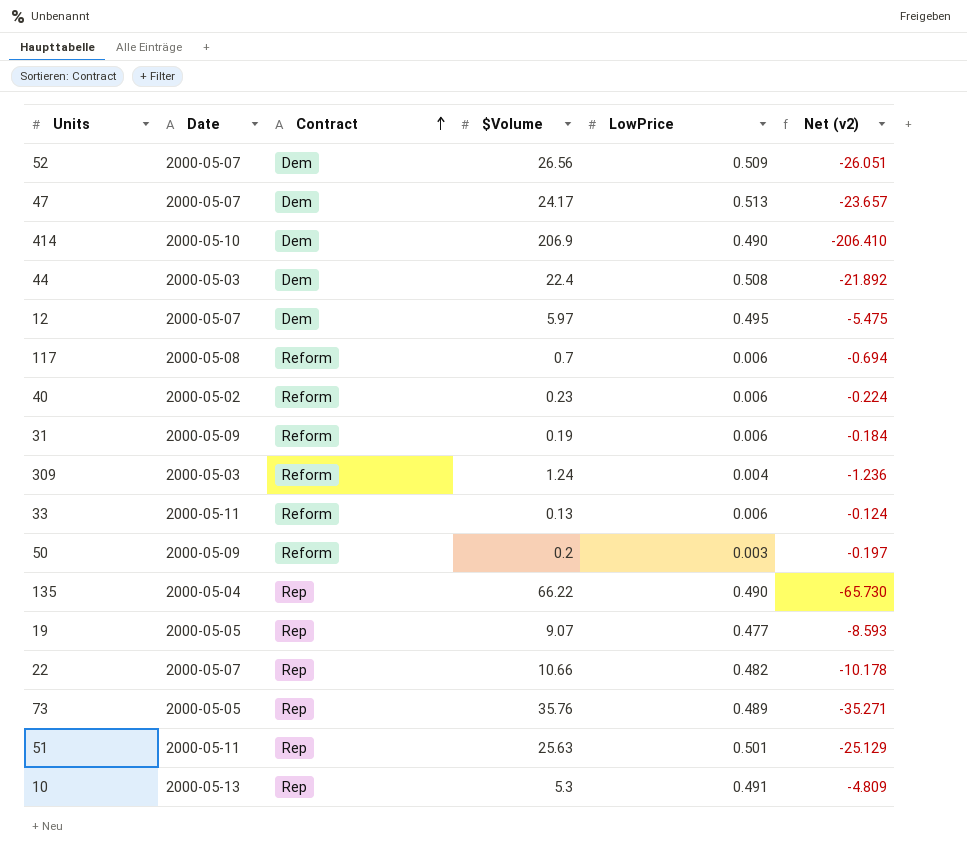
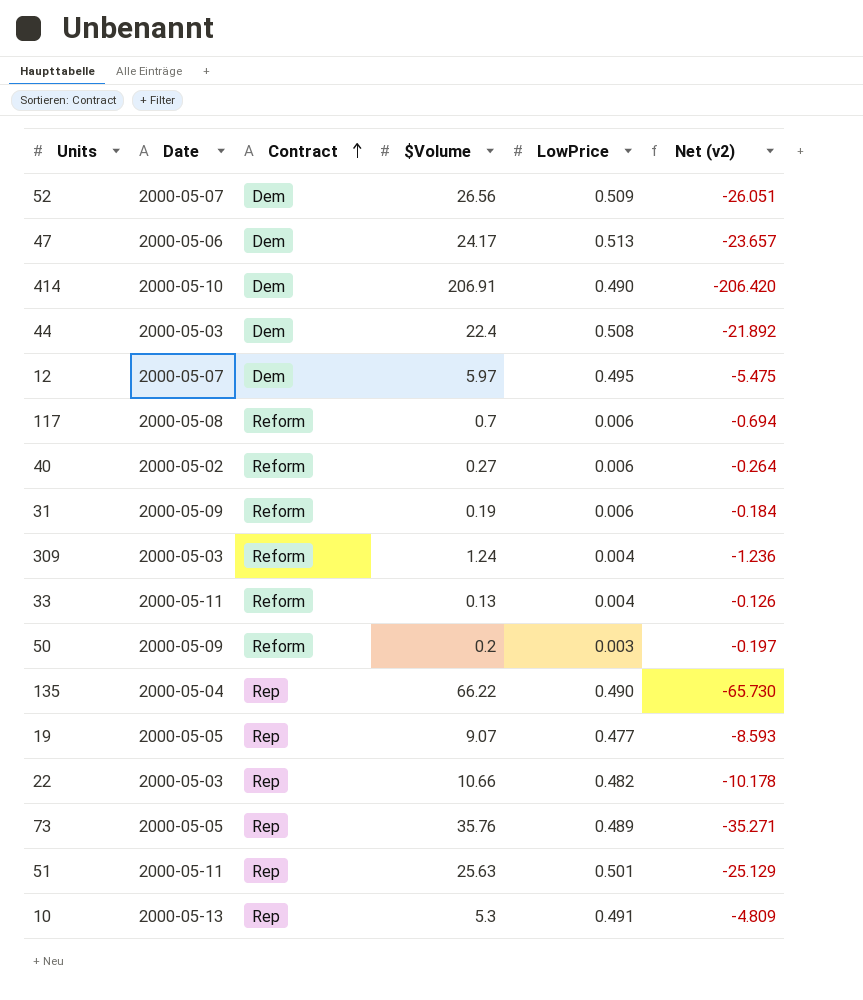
47 | Date: 2000-05-07 -> 2000-05-06
414 | $Volume: 206.9 -> 206.91
414 | Net (v2): -206.410 -> -206.420
40 | $Volume: 0.23 -> 0.27
40 | Net (v2): -0.224 -> -0.264
33 | LowPrice: 0.006 -> 0.004
33 | Net (v2): -0.124 -> -0.126
22 | Date: 2000-05-07 -> 2000-05-03

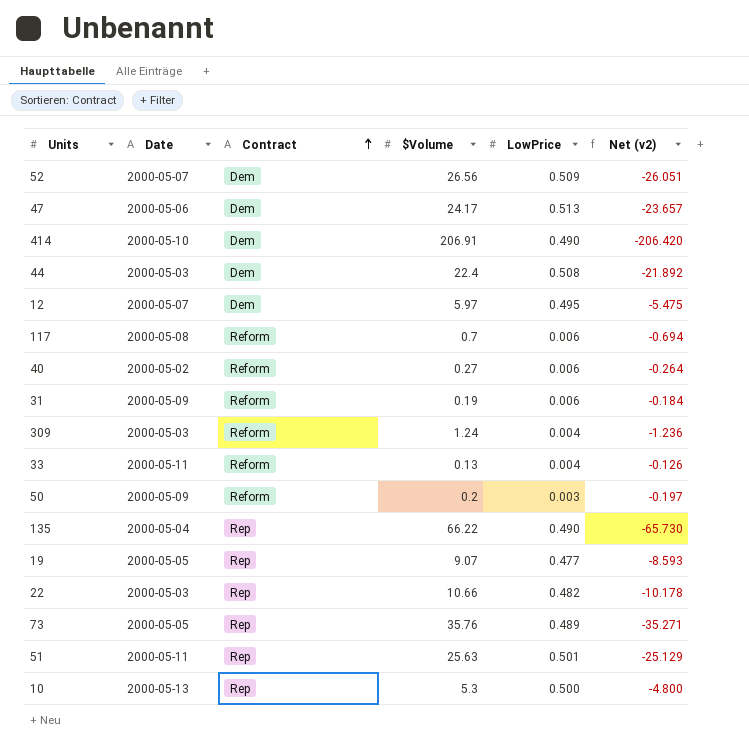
10 | LowPrice: 0.491 -> 0.500
10 | Net (v2): -4.809 -> -4.800

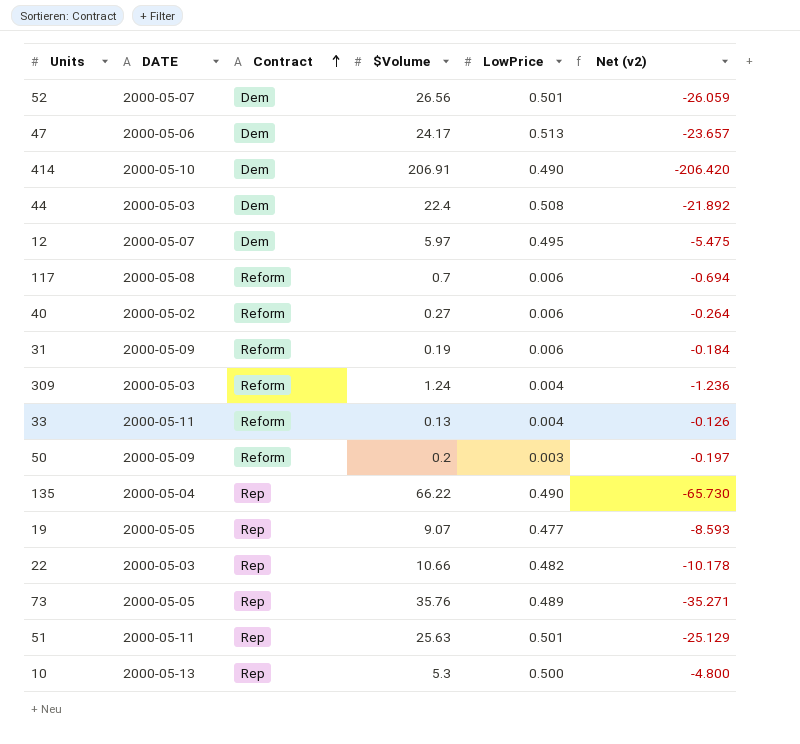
column name: Date -> DATE
52 | LowPrice: 0.509 -> 0.501
52 | Net (v2): -26.051 -> -26.059

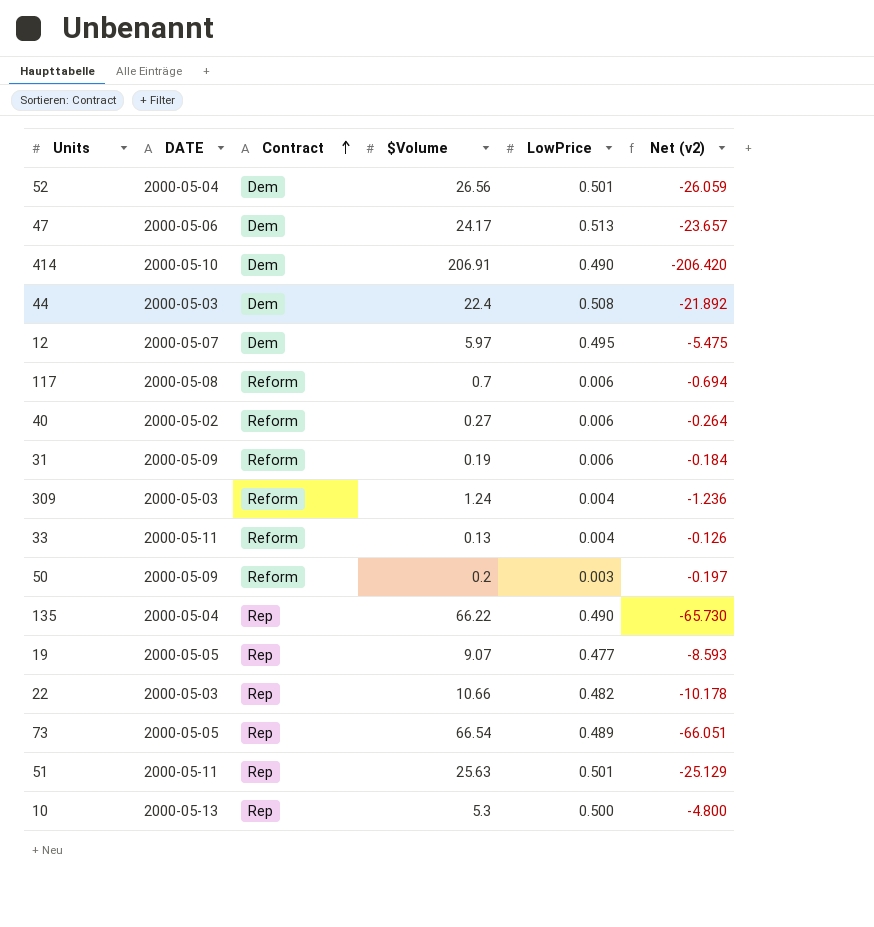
52 | DATE: 2000-05-07 -> 2000-05-04
73 | $Volume: 35.76 -> 66.54
73 | Net (v2): -35.271 -> -66.051

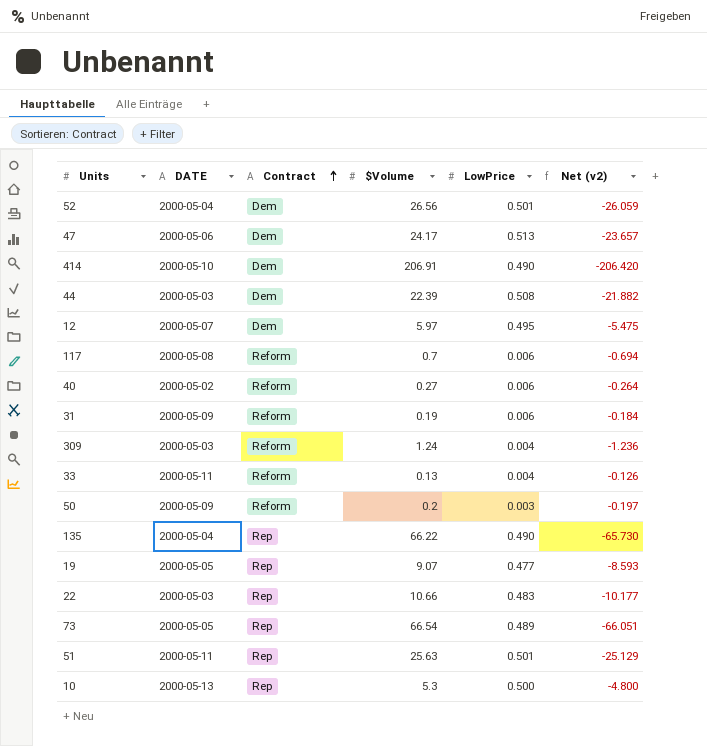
44 | $Volume: 22.4 -> 22.39
44 | Net (v2): -21.892 -> -21.882
22 | LowPrice: 0.482 -> 0.483
22 | Net (v2): -10.178 -> -10.177

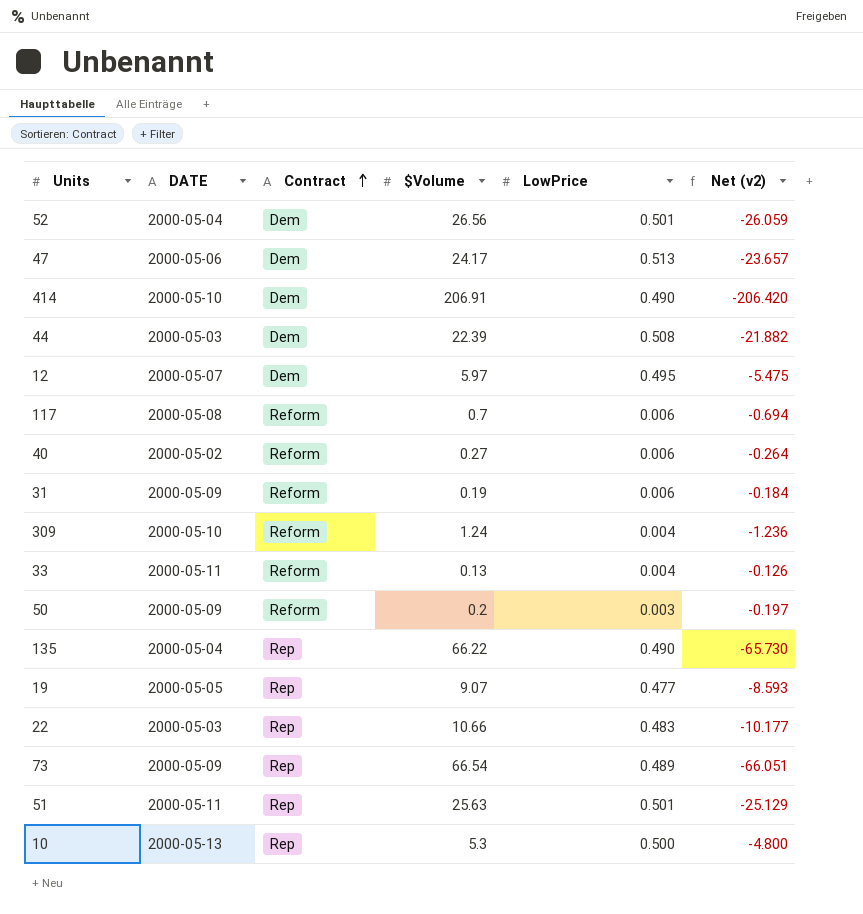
309 | DATE: 2000-05-03 -> 2000-05-10
73 | DATE: 2000-05-05 -> 2000-05-09

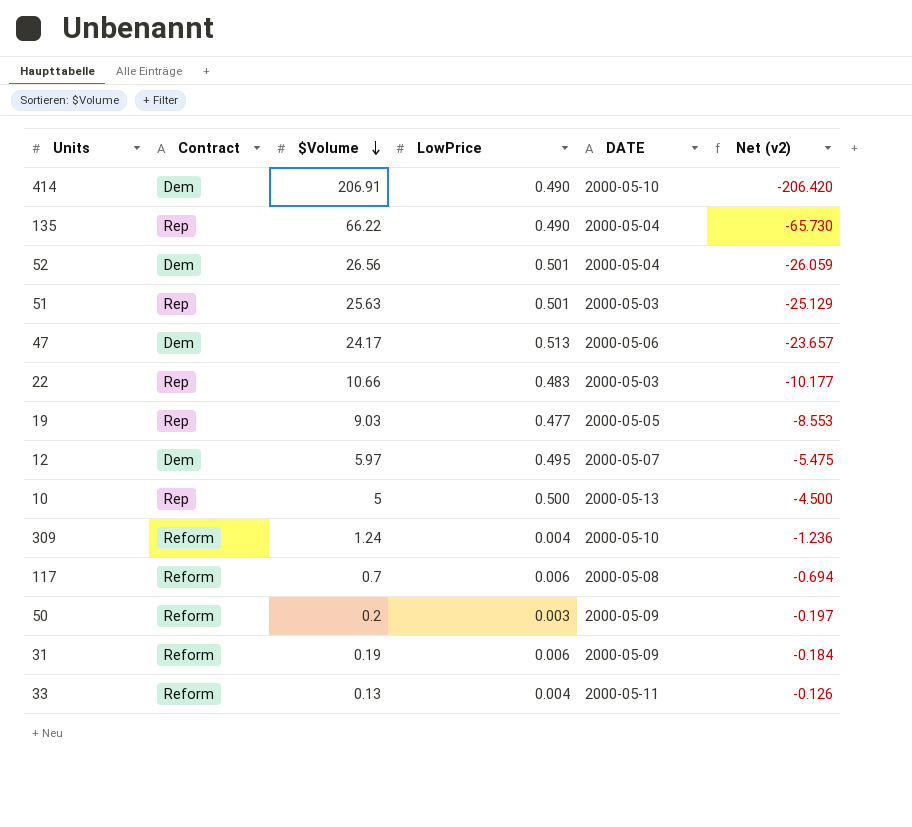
row order: Contract ascending -> $Volume descending
column DATE | position: 2 -> 5
row 44: 2000-05-03 | Dem | 22.39 | 0.508 | -21.882 -> none
row 40: 2000-05-02 | Reform | 0.27 | 0.006 | -0.264 -> none
row 73: 2000-05-09 | Rep | 66.54 | 0.489 | -66.051 -> none
51 | DATE: 2000-05-11 -> 2000-05-03
19 | $Volume: 9.07 -> 9.03
19 | Net (v2): -8.593 -> -8.553
10 | $Volume: 5.3 -> 5
10 | Net (v2): -4.800 -> -4.500

